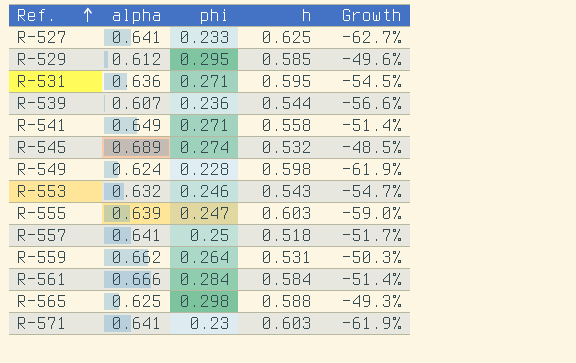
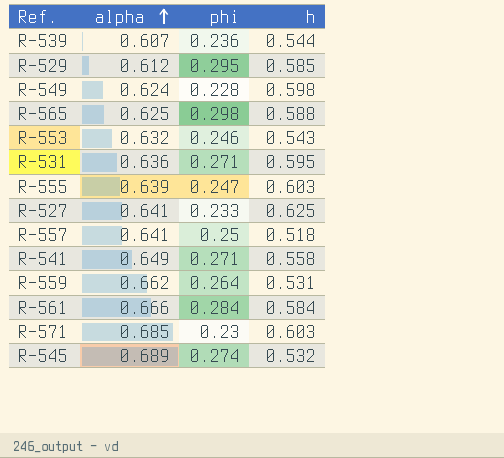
row order: Ref. ascending -> alpha ascending
column Growth | formula: ([phi] - [h]) / [h] -> none
R-571 | alpha: 0.641 -> 0.685

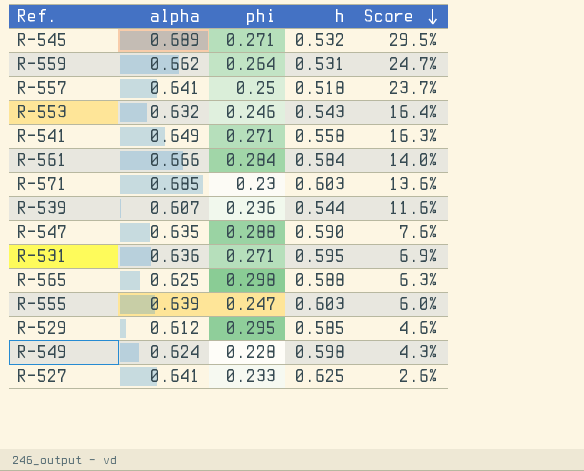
row order: alpha ascending -> Score descending
column Score | formula: none -> ([alpha] - [h]) / [h]
R-545 | phi: 0.274 -> 0.271
row R-547: none -> 0.635 | 0.288 | 0.590 | 7.6%

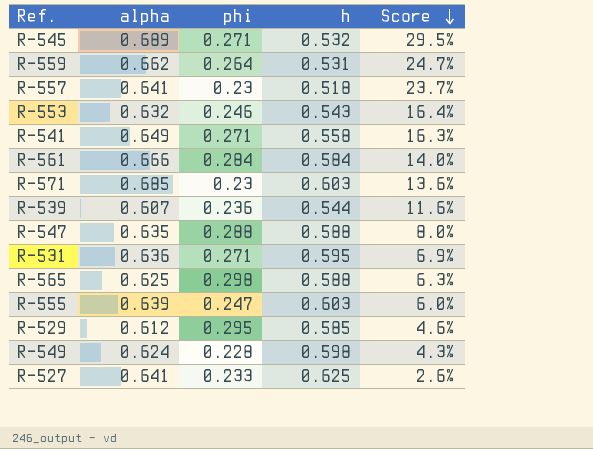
R-557 | phi: 0.25 -> 0.23
R-547 | h: 0.590 -> 0.588
R-547 | Score: 7.6% -> 8.0%

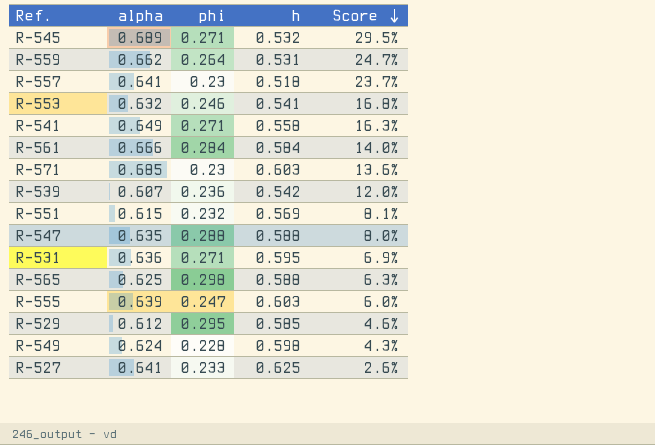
R-553 | h: 0.543 -> 0.541
R-553 | Score: 16.4% -> 16.8%
R-539 | h: 0.544 -> 0.542
R-539 | Score: 11.6% -> 12.0%
row R-551: none -> 0.615 | 0.232 | 0.569 | 8.1%

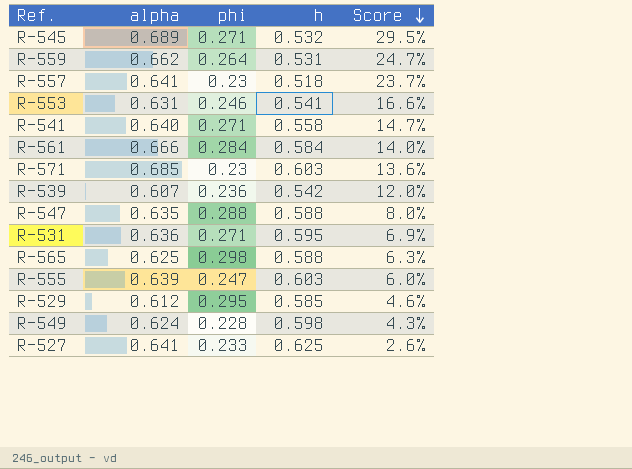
row R-551: 0.615 | 0.232 | 0.569 | 8.1% -> none
R-553 | alpha: 0.632 -> 0.631
R-553 | Score: 16.8% -> 16.6%
R-541 | alpha: 0.649 -> 0.640
R-541 | Score: 16.3% -> 14.7%

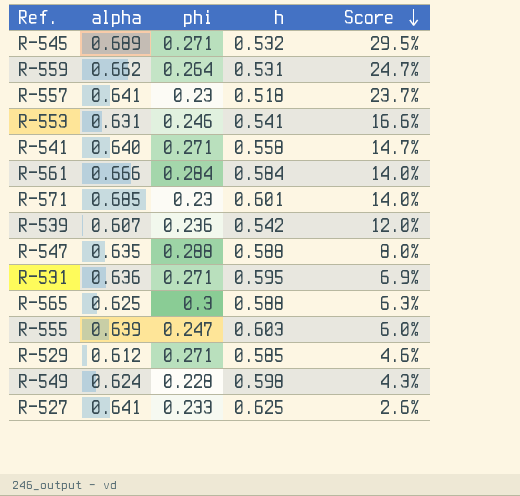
R-571 | h: 0.603 -> 0.601
R-571 | Score: 13.6% -> 14.0%
R-565 | phi: 0.298 -> 0.3
R-529 | phi: 0.295 -> 0.271

